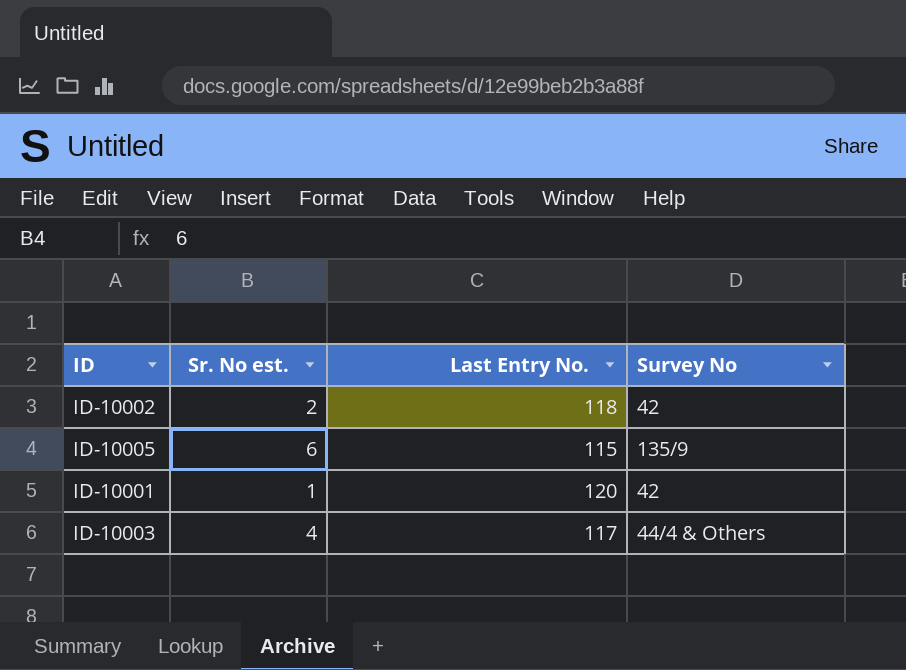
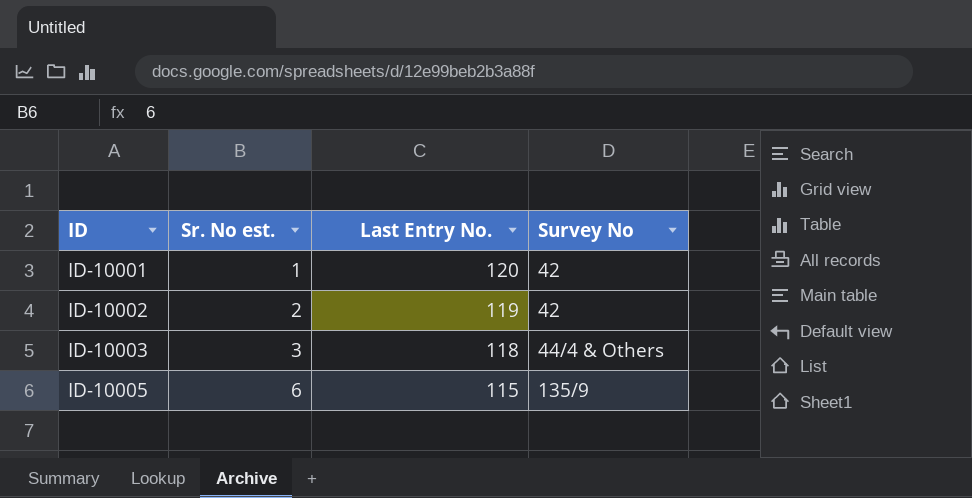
row order: none -> ID ascending
ID-10002 | Last Entry No.: 118 -> 119
ID-10003 | Sr. No est.: 4 -> 3
ID-10003 | Last Entry No.: 117 -> 118

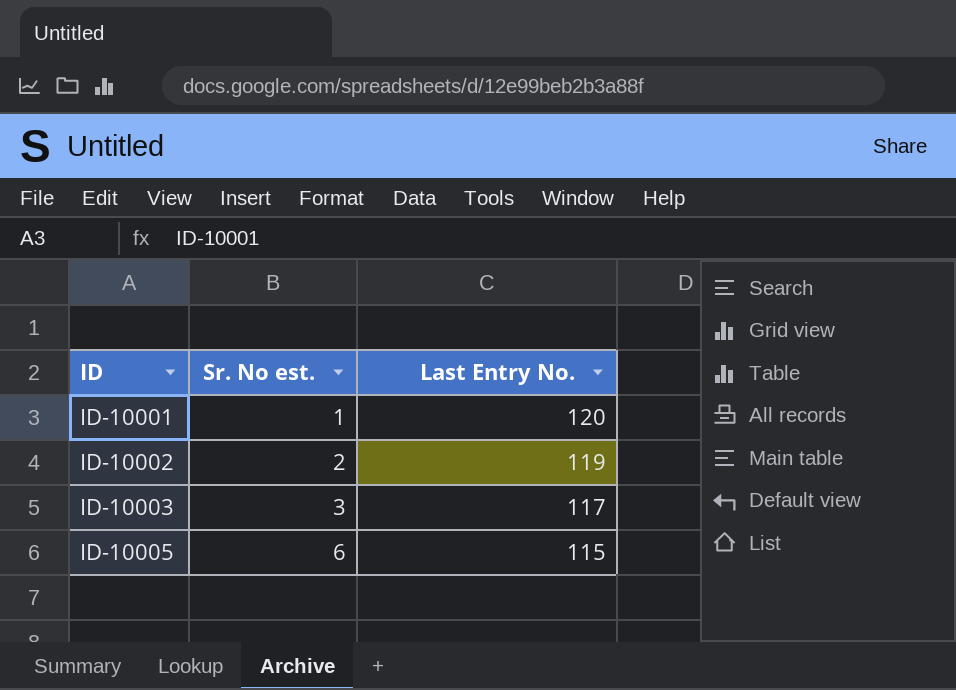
column Survey No | position: 4 -> none
ID-10003 | Last Entry No.: 118 -> 117

